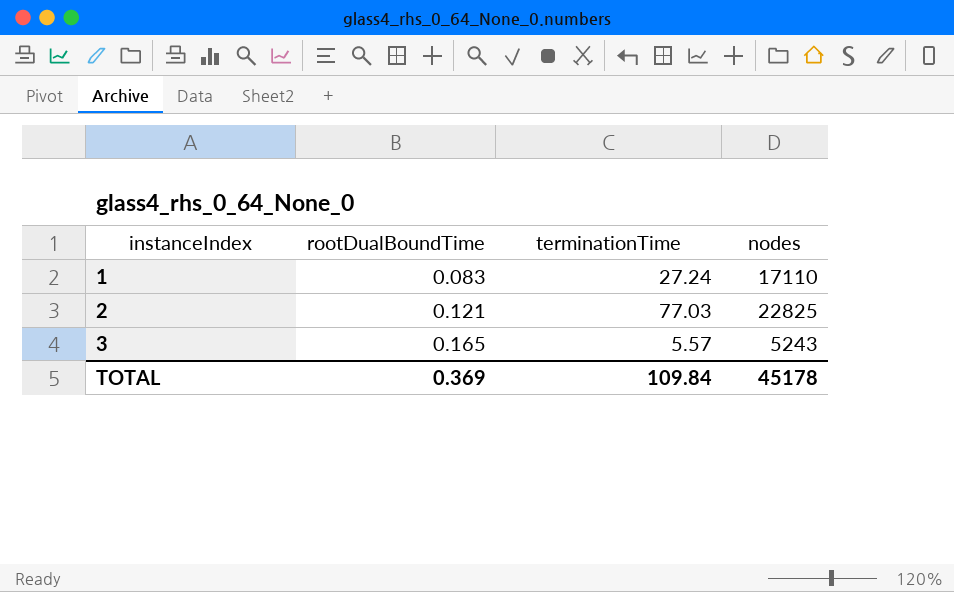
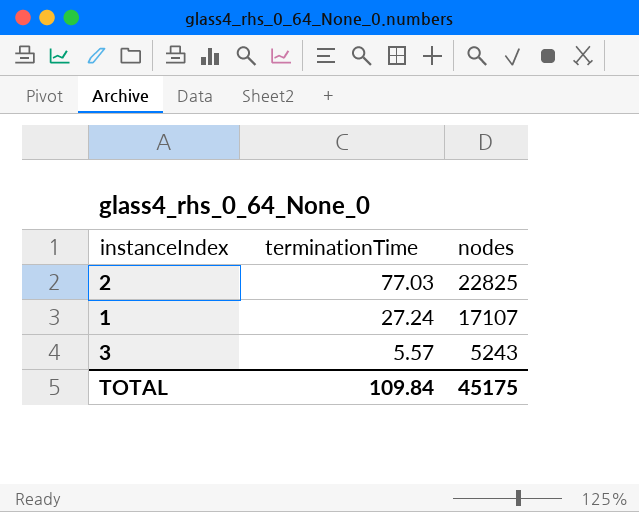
row order: instanceIndex ascending -> terminationTime descending
column rootDualBoundTime | position: 2 -> none
1 | nodes: 17110 -> 17107
TOTAL | nodes: 45178 -> 45175

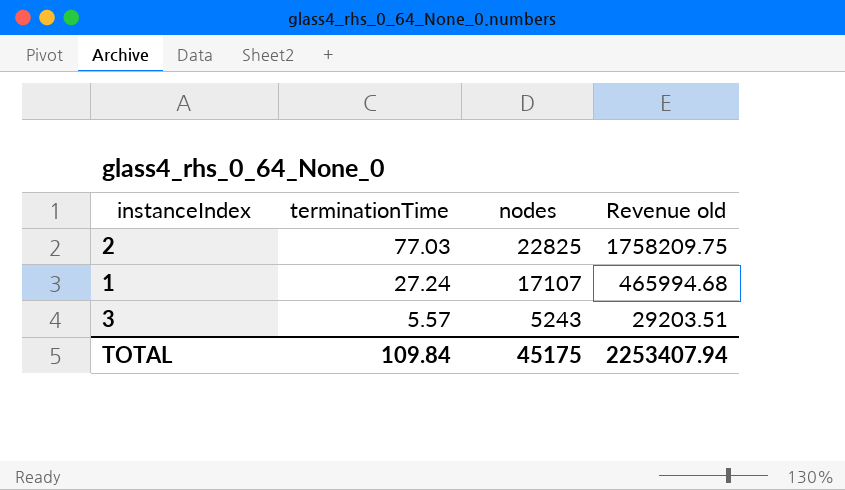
column Revenue old | formula: none -> [terminationTime] * [nodes]

